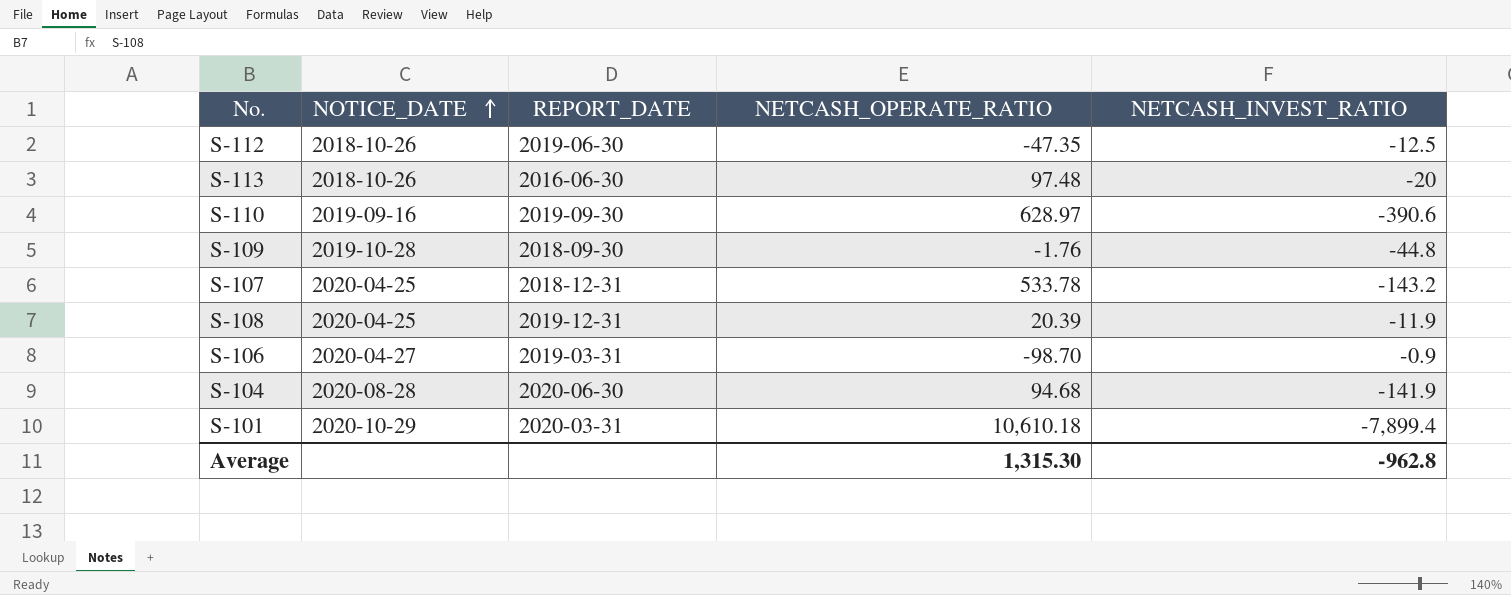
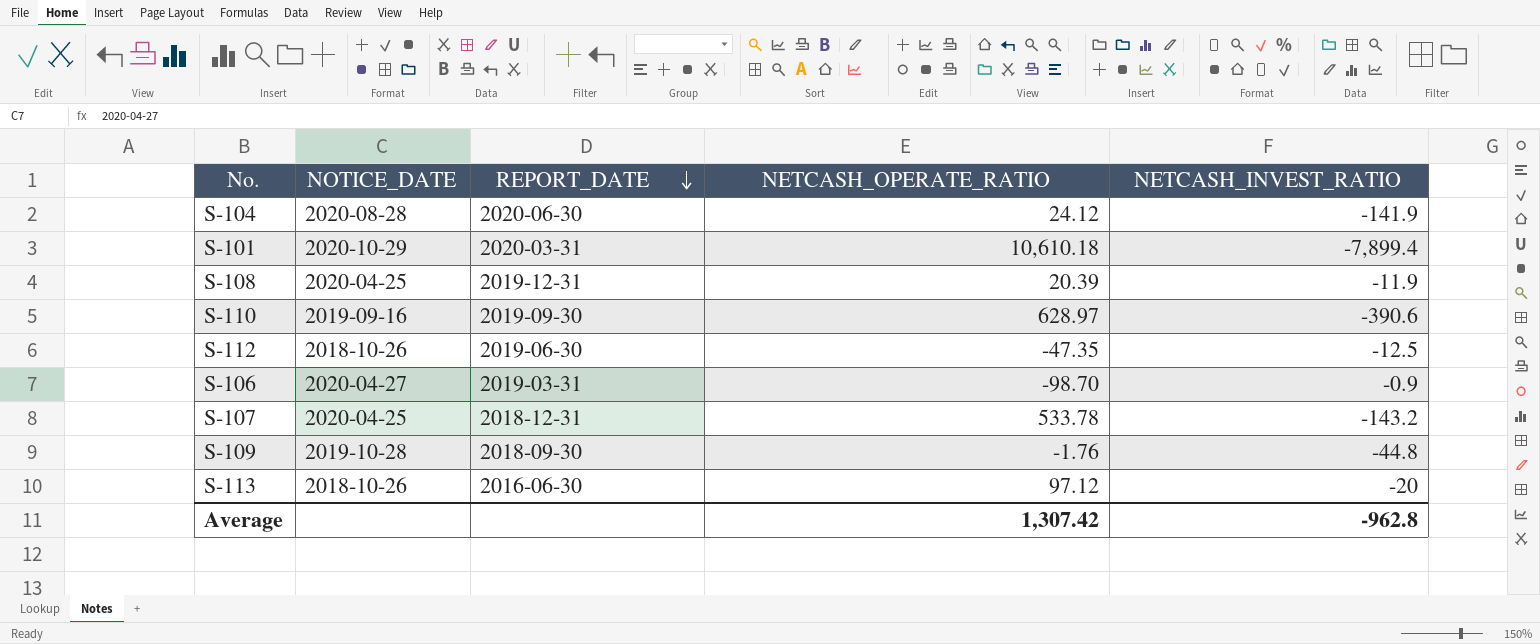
row order: NOTICE_DATE ascending -> REPORT_DATE descending
S-104 | NETCASH_OPERATE_RATIO: 94.68 -> 24.12
S-113 | NETCASH_OPERATE_RATIO: 97.48 -> 97.12
Average | NETCASH_OPERATE_RATIO: 1,315.30 -> 1,307.42

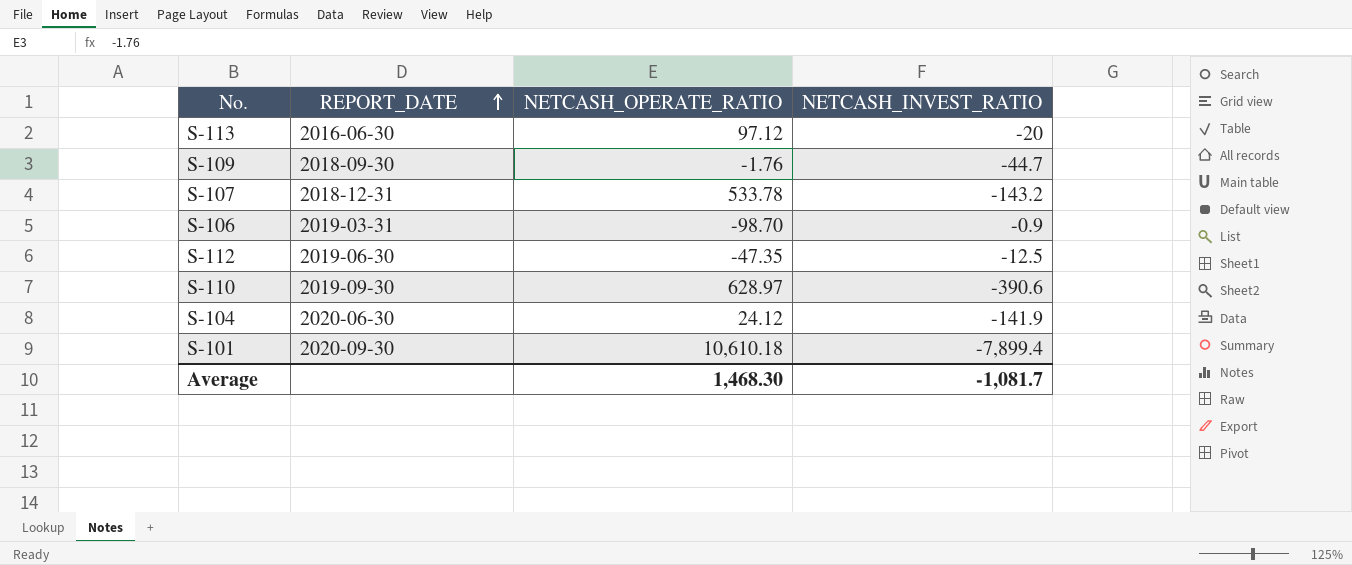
row order: REPORT_DATE descending -> REPORT_DATE ascending
column NOTICE_DATE | position: 2 -> none
row S-108: 2020-04-25 | 2019-12-31 | 20.39 | -11.9 -> none
S-109 | NETCASH_INVEST_RATIO: -44.8 -> -44.7
S-101 | REPORT_DATE: 2020-03-31 -> 2020-09-30
Average | NETCASH_OPERATE_RATIO: 1,307.42 -> 1,468.30
Average | NETCASH_INVEST_RATIO: -962.8 -> -1,081.7

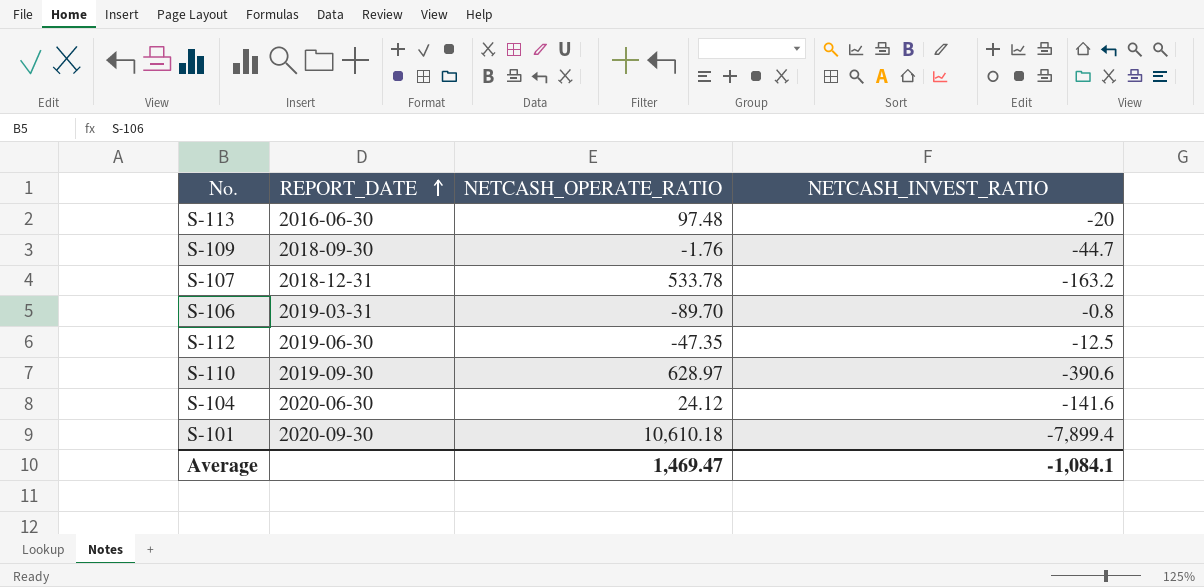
S-113 | NETCASH_OPERATE_RATIO: 97.12 -> 97.48
S-107 | NETCASH_INVEST_RATIO: -143.2 -> -163.2
S-106 | NETCASH_OPERATE_RATIO: -98.70 -> -89.70
S-106 | NETCASH_INVEST_RATIO: -0.9 -> -0.8
S-104 | NETCASH_INVEST_RATIO: -141.9 -> -141.6
Average | NETCASH_OPERATE_RATIO: 1,468.30 -> 1,469.47
Average | NETCASH_INVEST_RATIO: -1,081.7 -> -1,084.1

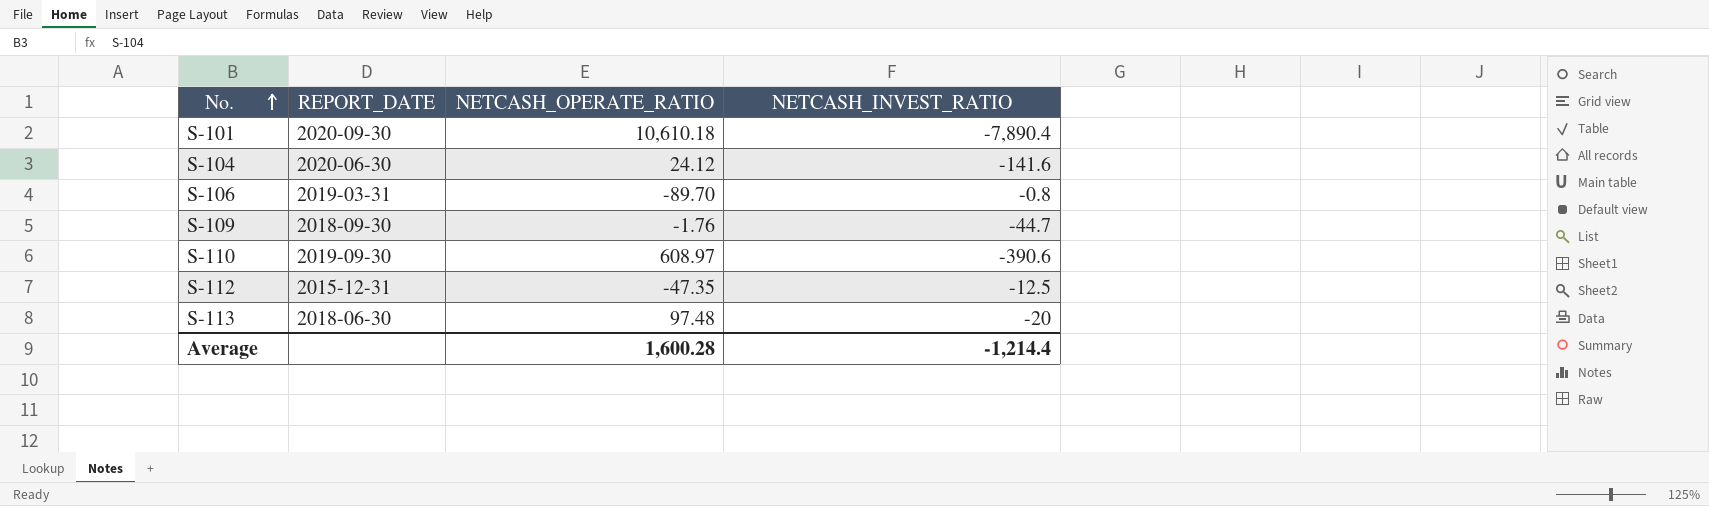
row order: REPORT_DATE ascending -> No. ascending
row S-107: 2018-12-31 | 533.78 | -163.2 -> none
S-101 | NETCASH_INVEST_RATIO: -7,899.4 -> -7,890.4
S-110 | NETCASH_OPERATE_RATIO: 628.97 -> 608.97
S-112 | REPORT_DATE: 2019-06-30 -> 2015-12-31
S-113 | REPORT_DATE: 2016-06-30 -> 2018-06-30
Average | NETCASH_OPERATE_RATIO: 1,469.47 -> 1,600.28
Average | NETCASH_INVEST_RATIO: -1,084.1 -> -1,214.4

